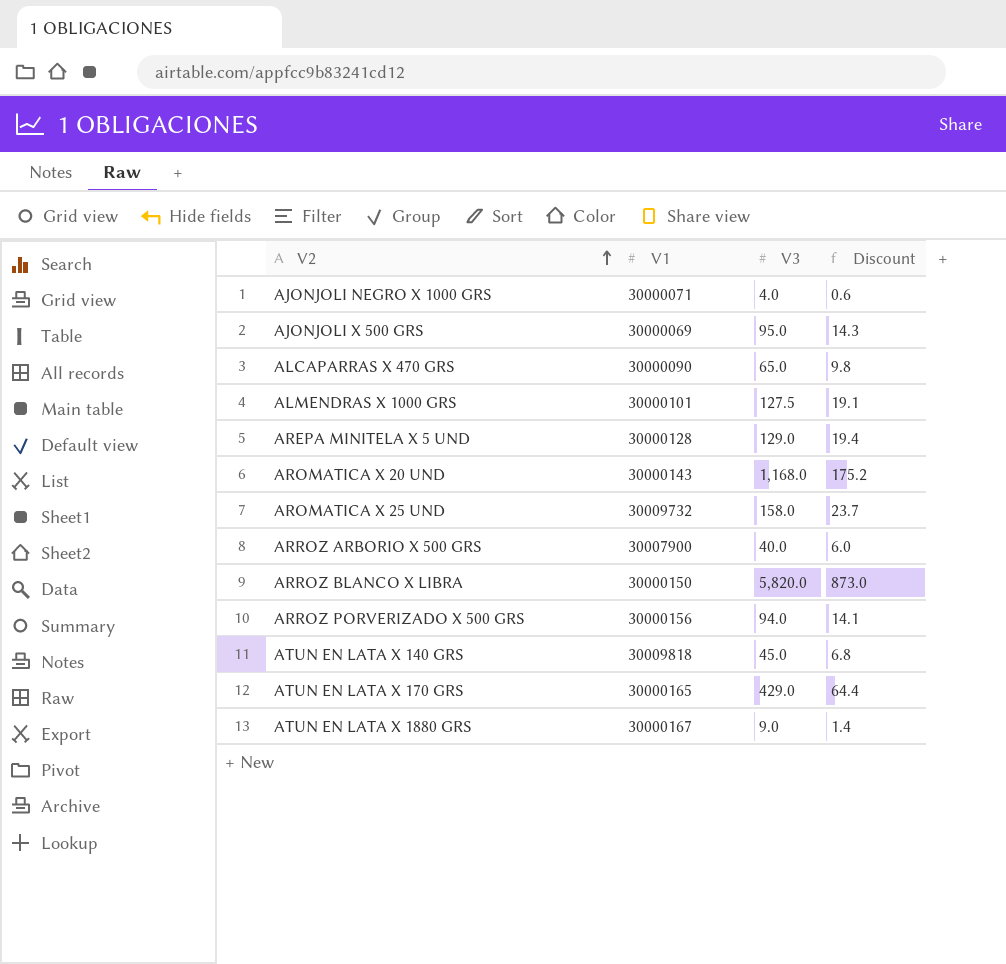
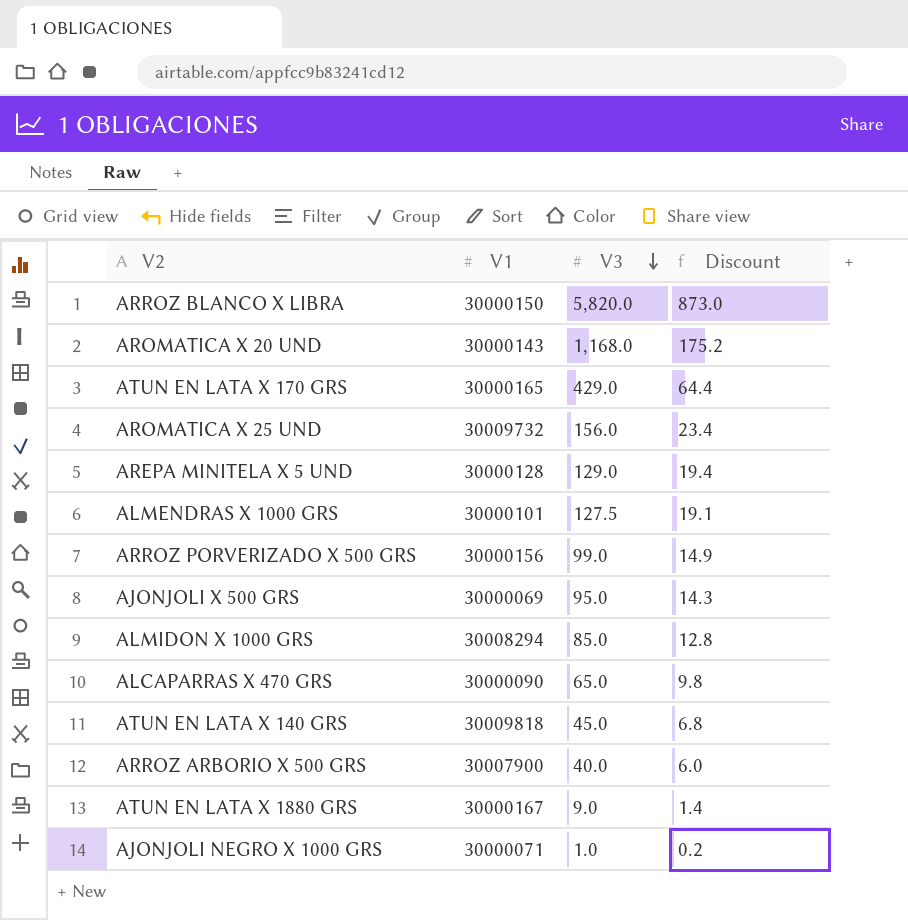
row order: V2 ascending -> V3 descending
AROMATICA X 25 UND | V3: 158.0 -> 156.0
AROMATICA X 25 UND | Discount: 23.7 -> 23.4
ARROZ PORVERIZADO X 500 GRS | V3: 94.0 -> 99.0
ARROZ PORVERIZADO X 500 GRS | Discount: 14.1 -> 14.9
row ALMIDON X 1000 GRS: none -> 30008294 | 85.0 | 12.8
AJONJOLI NEGRO X 1000 GRS | V3: 4.0 -> 1.0
AJONJOLI NEGRO X 1000 GRS | Discount: 0.6 -> 0.2

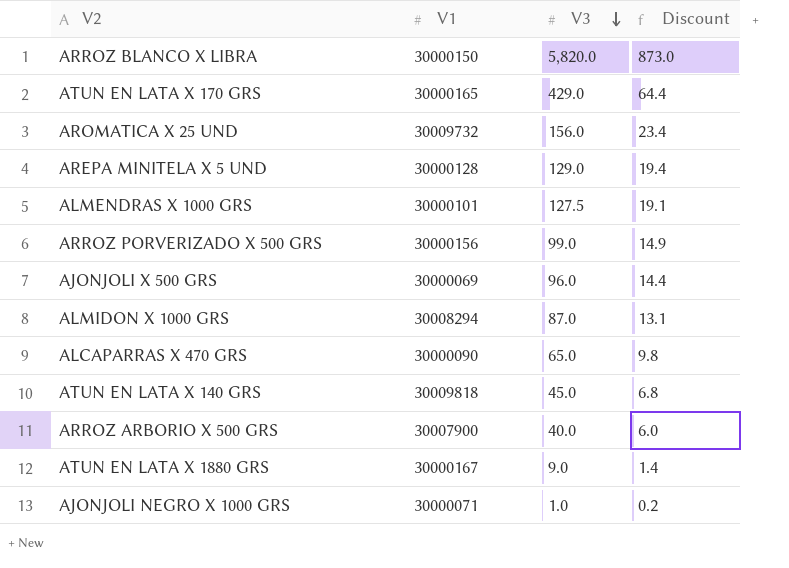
row AROMATICA X 20 UND: 30000143 | 1,168.0 | 175.2 -> none
AJONJOLI X 500 GRS | V3: 95.0 -> 96.0
AJONJOLI X 500 GRS | Discount: 14.3 -> 14.4
ALMIDON X 1000 GRS | V3: 85.0 -> 87.0
ALMIDON X 1000 GRS | Discount: 12.8 -> 13.1

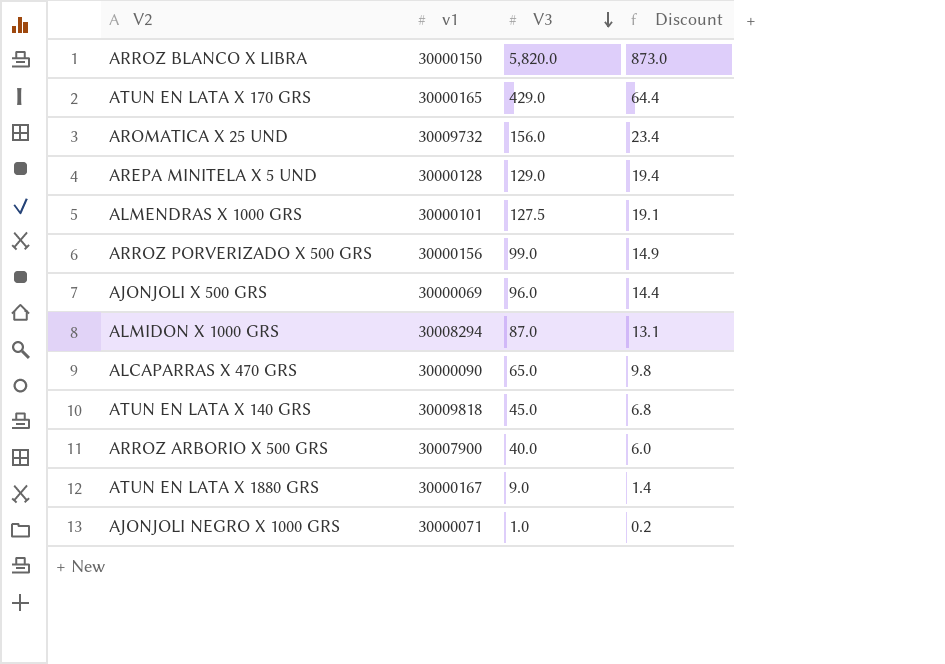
column name: V1 -> v1

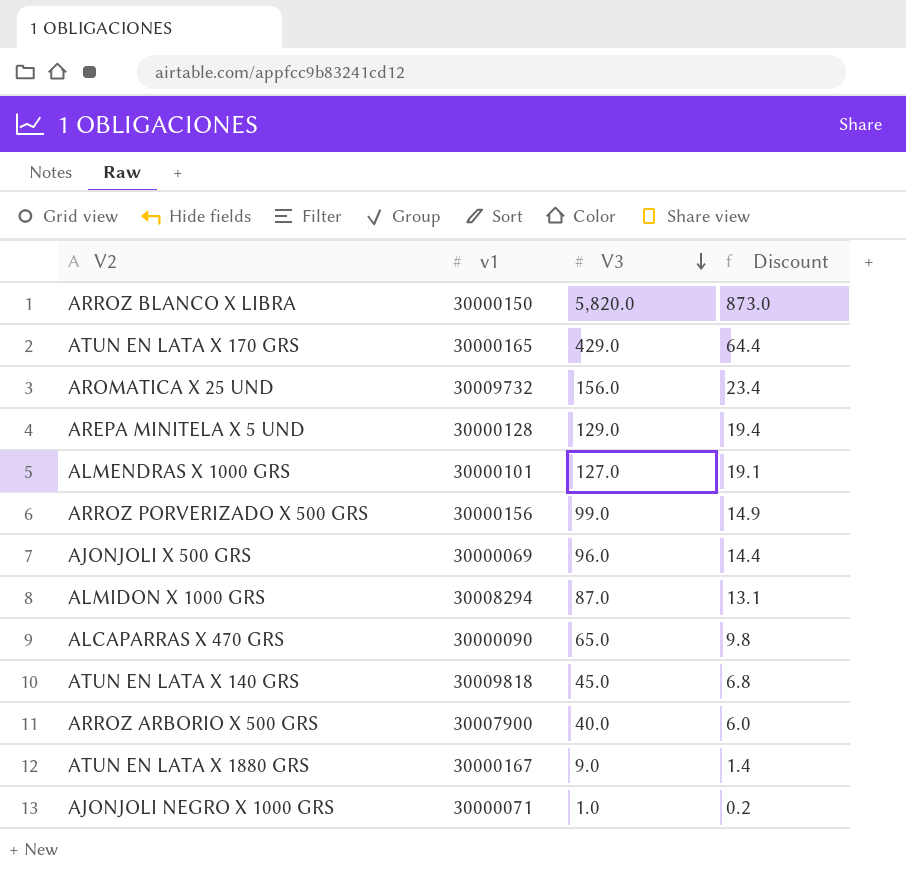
ALMENDRAS X 1000 GRS | V3: 127.5 -> 127.0

